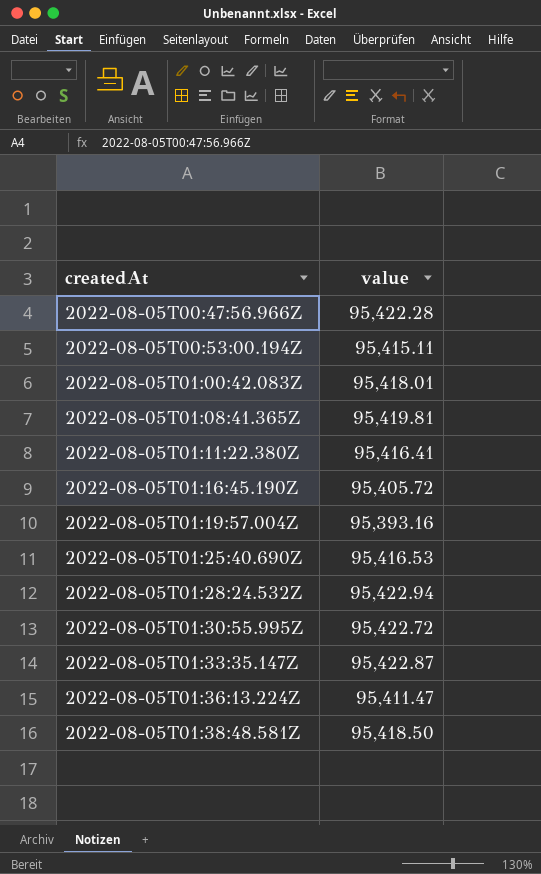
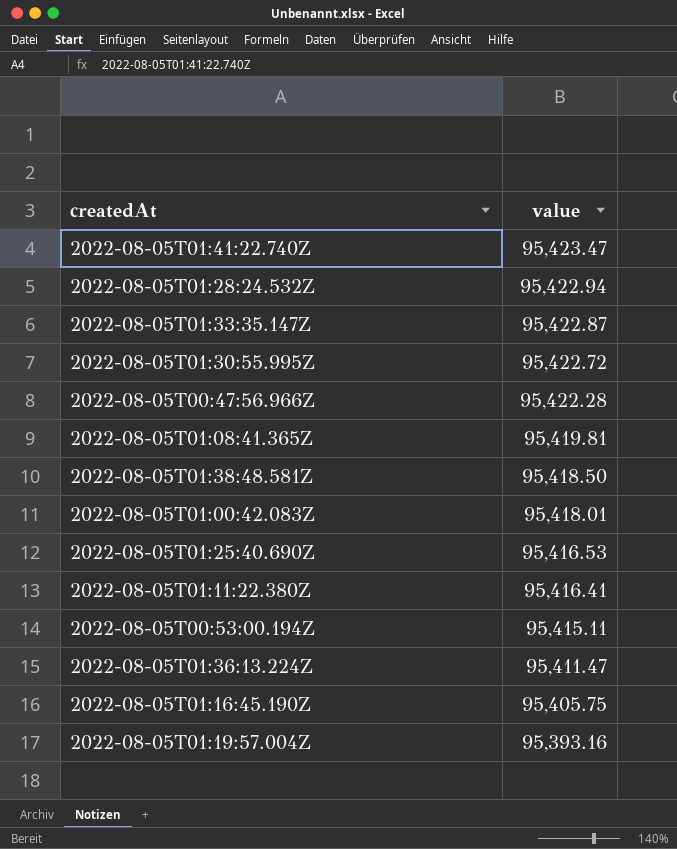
row order: createdAt ascending -> value descending
row 2022-08-05T01:41:22.740Z: none -> 95,423.47
2022-08-05T01:16:45.190Z | value: 95,405.72 -> 95,405.75

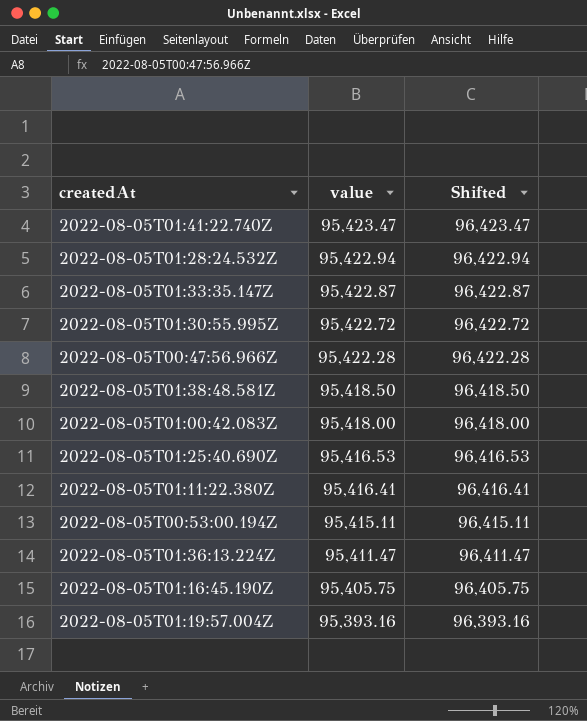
column Shifted | formula: none -> [value] + 1000
row 2022-08-05T01:08:41.365Z: 95,419.81 -> none
2022-08-05T01:00:42.083Z | value: 95,418.01 -> 95,418.00

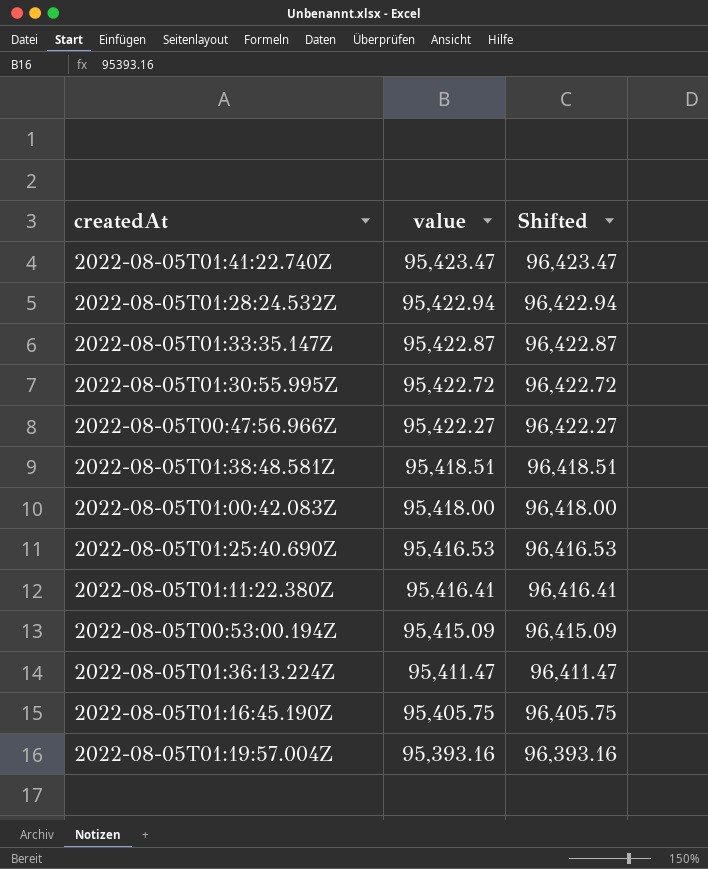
2022-08-05T00:47:56.966Z | value: 95,422.28 -> 95,422.27
2022-08-05T00:47:56.966Z | Shifted: 96,422.28 -> 96,422.27
2022-08-05T01:38:48.581Z | value: 95,418.50 -> 95,418.51
2022-08-05T01:38:48.581Z | Shifted: 96,418.50 -> 96,418.51
2022-08-05T00:53:00.194Z | value: 95,415.11 -> 95,415.09
2022-08-05T00:53:00.194Z | Shifted: 96,415.11 -> 96,415.09

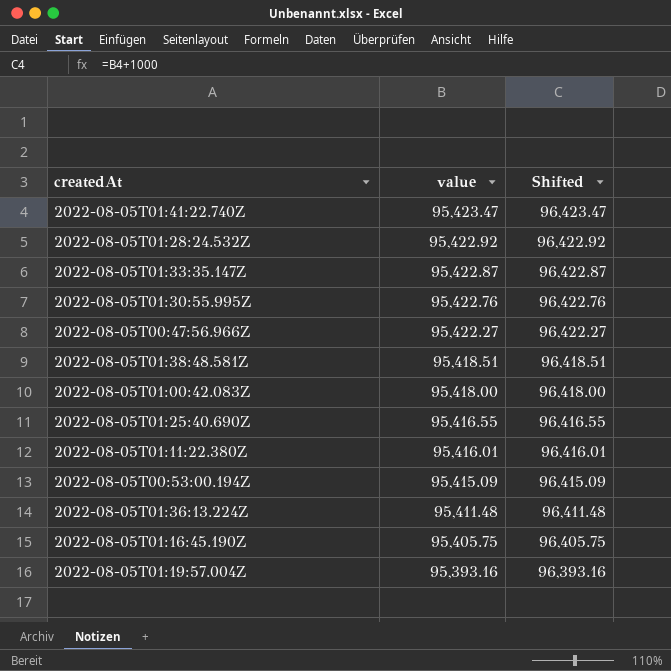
2022-08-05T01:28:24.532Z | value: 95,422.94 -> 95,422.92
2022-08-05T01:28:24.532Z | Shifted: 96,422.94 -> 96,422.92
2022-08-05T01:30:55.995Z | value: 95,422.72 -> 95,422.76
2022-08-05T01:30:55.995Z | Shifted: 96,422.72 -> 96,422.76
2022-08-05T01:25:40.690Z | value: 95,416.53 -> 95,416.55
2022-08-05T01:25:40.690Z | Shifted: 96,416.53 -> 96,416.55
2022-08-05T01:11:22.380Z | value: 95,416.41 -> 95,416.01
2022-08-05T01:11:22.380Z | Shifted: 96,416.41 -> 96,416.01
2022-08-05T01:36:13.224Z | value: 95,411.47 -> 95,411.48
2022-08-05T01:36:13.224Z | Shifted: 96,411.47 -> 96,411.48

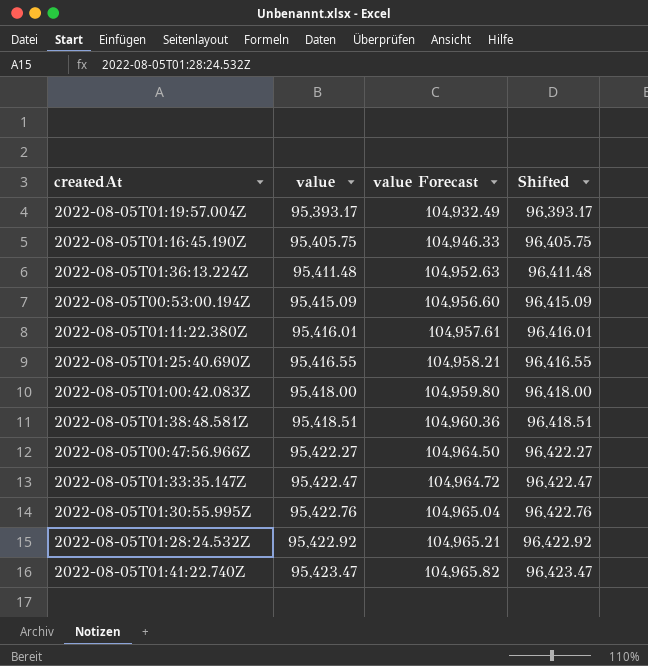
row order: value descending -> value ascending
column value Forecast | formula: none -> [value] * 1.1
2022-08-05T01:19:57.004Z | value: 95,393.16 -> 95,393.17
2022-08-05T01:19:57.004Z | Shifted: 96,393.16 -> 96,393.17
2022-08-05T01:33:35.147Z | value: 95,422.87 -> 95,422.47
2022-08-05T01:33:35.147Z | Shifted: 96,422.87 -> 96,422.47

